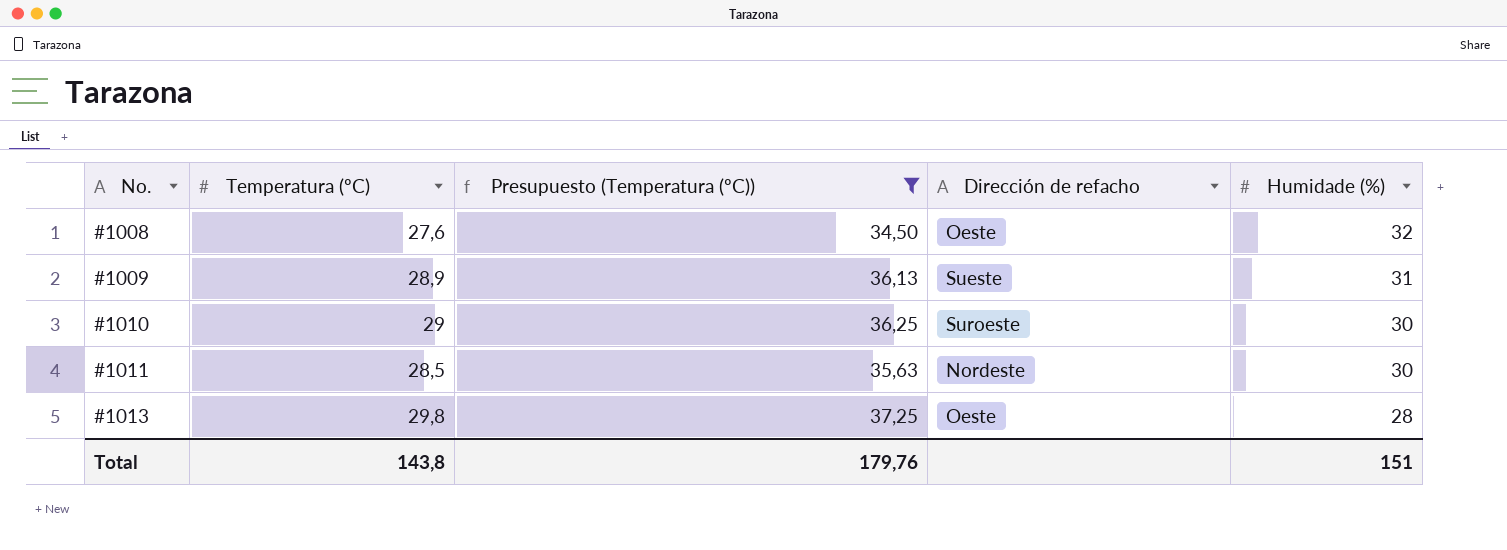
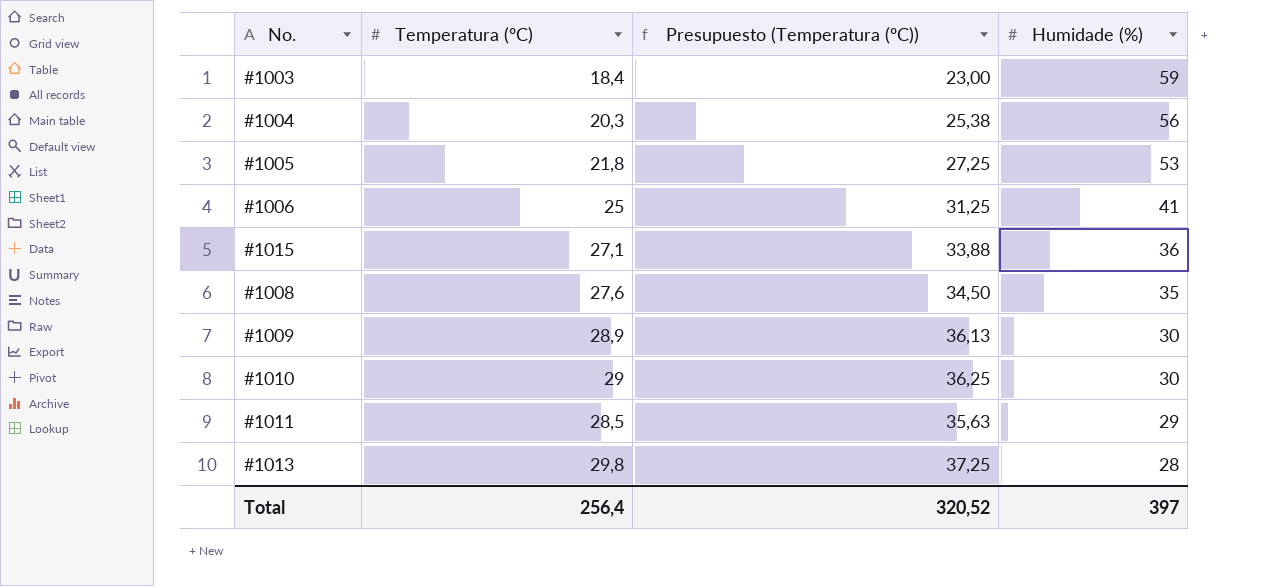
filter: Presupuesto (Temperatura (ºC)) >= 34,50 -> none
column Dirección de refacho | position: 4 -> none
#1008 | Humidade (%): 32 -> 35
#1009 | Humidade (%): 31 -> 30
#1011 | Humidade (%): 30 -> 29
Total | Temperatura (ºC): 143,8 -> 256,4
Total | Presupuesto (Temperatura (ºC)): 179,76 -> 320,52
Total | Humidade (%): 151 -> 397

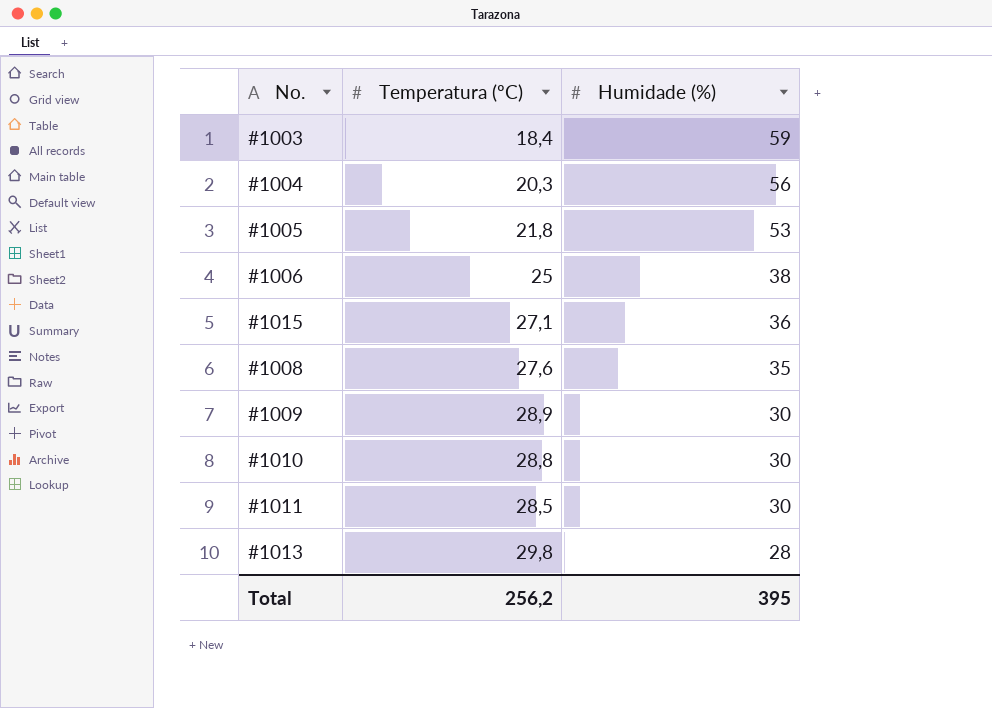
column Presupuesto (Temperatura (ºC)) | formula: [Temperatura (ºC)] * 1,25 -> none
#1006 | Humidade (%): 41 -> 38
#1010 | Temperatura (ºC): 29 -> 28,8
#1011 | Humidade (%): 29 -> 30
Total | Temperatura (ºC): 256,4 -> 256,2
Total | Humidade (%): 397 -> 395

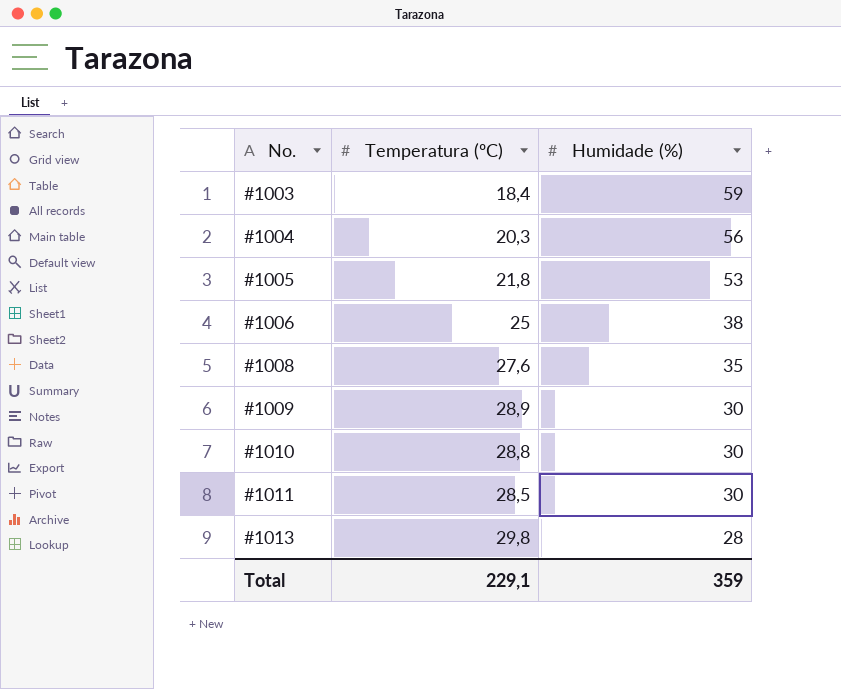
row #1015: 27,1 | 36 -> none
Total | Temperatura (ºC): 256,2 -> 229,1
Total | Humidade (%): 395 -> 359

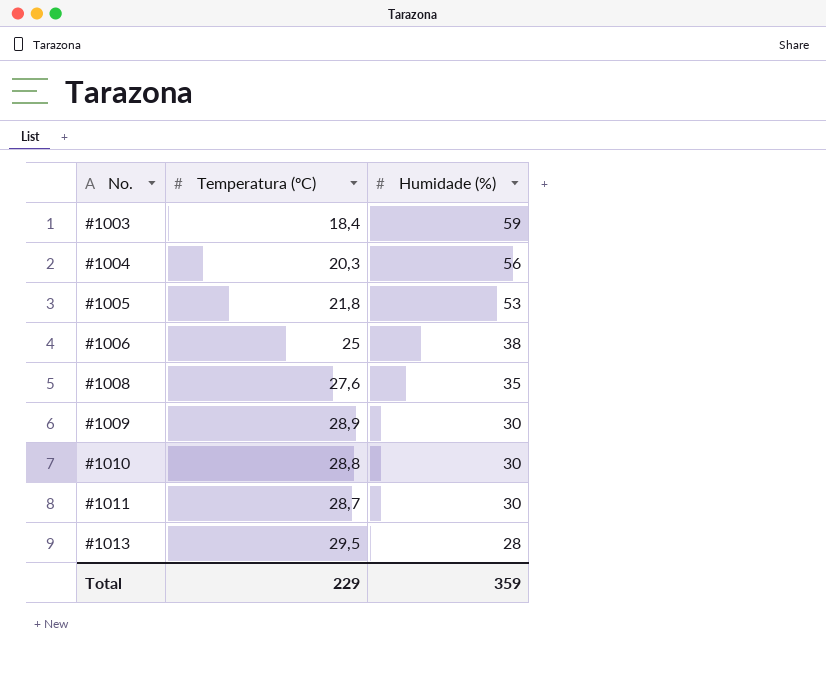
#1011 | Temperatura (ºC): 28,5 -> 28,7
#1013 | Temperatura (ºC): 29,8 -> 29,5
Total | Temperatura (ºC): 229,1 -> 229

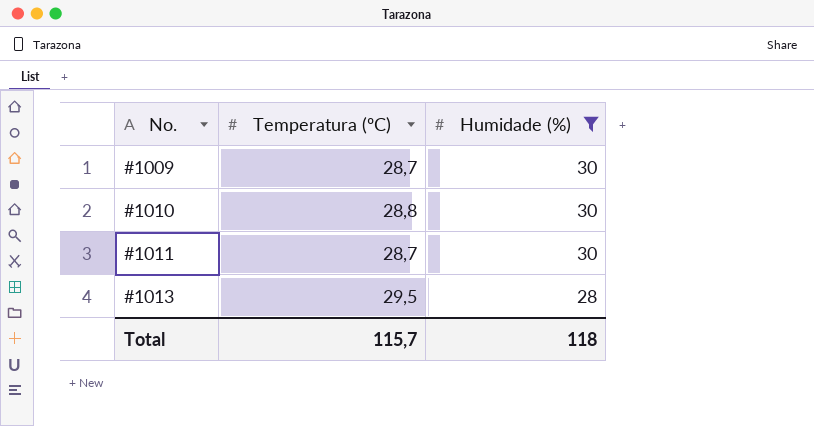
filter: none -> Humidade (%) <= 30
#1009 | Temperatura (ºC): 28,9 -> 28,7
Total | Temperatura (ºC): 229 -> 115,7
Total | Humidade (%): 359 -> 118

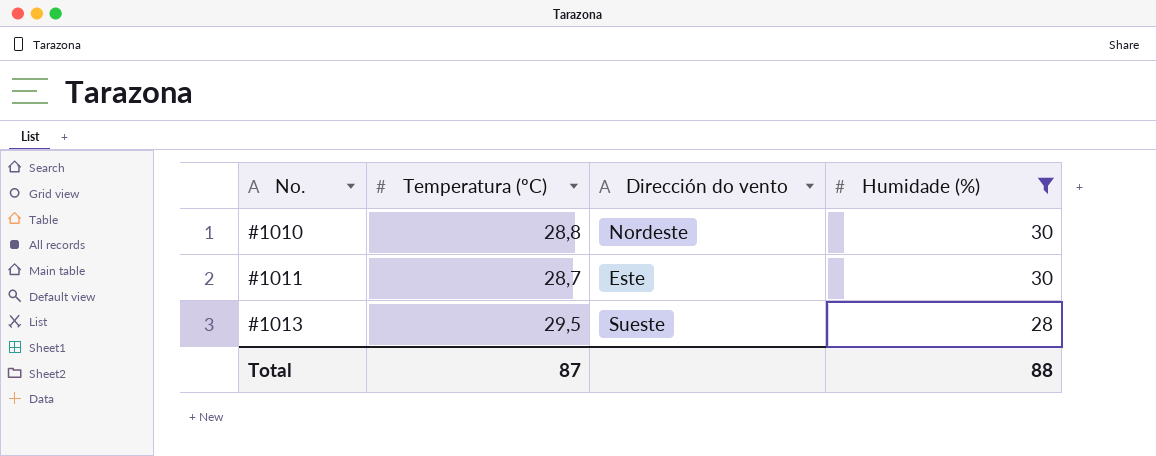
column Dirección do vento | position: none -> 3
row #1009: 28,7 | 30 -> none
Total | Temperatura (ºC): 115,7 -> 87
Total | Humidade (%): 118 -> 88

